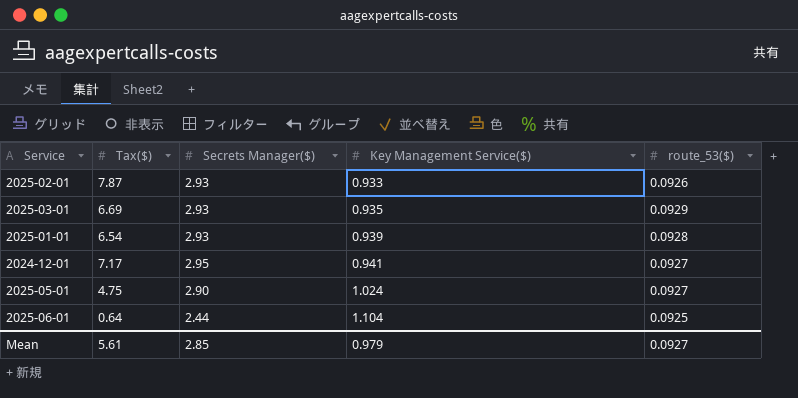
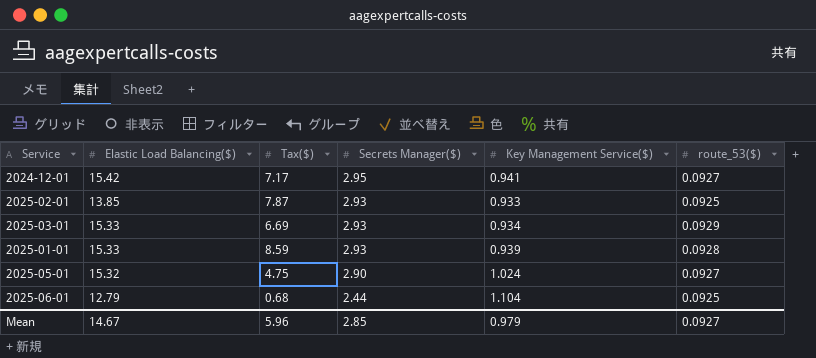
row order: Key Management Service($) ascending -> Secrets Manager($) descending
column Elastic Load Balancing($) | position: none -> 2
2025-02-01 | route_53($): 0.0926 -> 0.0925
2025-03-01 | Key Management Service($): 0.935 -> 0.934
2025-01-01 | Tax($): 6.54 -> 8.59
2025-06-01 | Tax($): 0.64 -> 0.68
Mean | Tax($): 5.61 -> 5.96

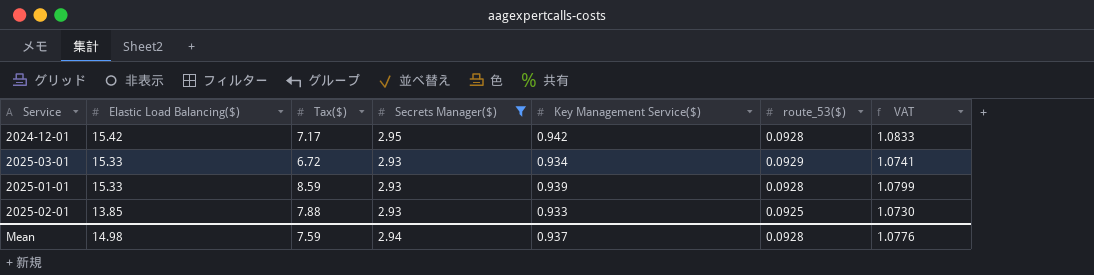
filter: none -> Secrets Manager($) >= 2.93
row order: Secrets Manager($) descending -> Elastic Load Balancing($) descending
column VAT | formula: none -> [Key Management Service($)] * 1.15
2024-12-01 | Key Management Service($): 0.941 -> 0.942
2024-12-01 | route_53($): 0.0927 -> 0.0928
2025-03-01 | Tax($): 6.69 -> 6.72
2025-02-01 | Tax($): 7.87 -> 7.88
Mean | Elastic Load Balancing($): 14.67 -> 14.98
Mean | Tax($): 5.96 -> 7.59
Mean | Secrets Manager($): 2.85 -> 2.94
Mean | Key Management Service($): 0.979 -> 0.937
Mean | route_53($): 0.0927 -> 0.0928

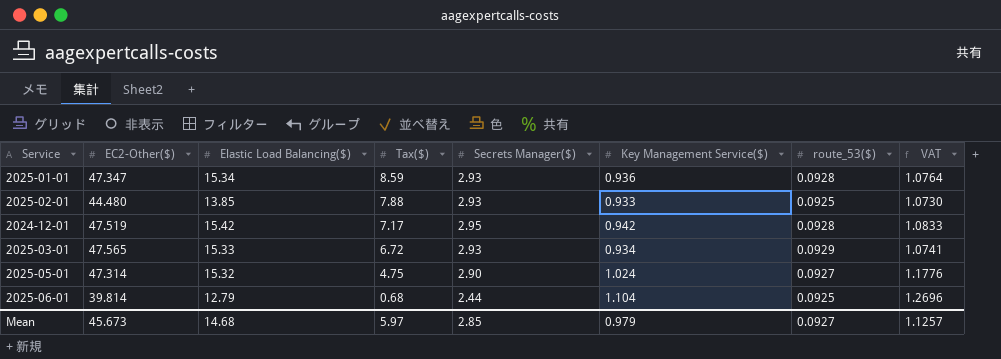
filter: Secrets Manager($) >= 2.93 -> none
row order: Elastic Load Balancing($) descending -> Tax($) descending
column EC2-Other($) | position: none -> 2
2025-01-01 | Elastic Load Balancing($): 15.33 -> 15.34
2025-01-01 | Key Management Service($): 0.939 -> 0.936
2025-01-01 | VAT: 1.0799 -> 1.0764
Mean | Elastic Load Balancing($): 14.98 -> 14.68
Mean | Tax($): 7.59 -> 5.97
Mean | Secrets Manager($): 2.94 -> 2.85
Mean | Key Management Service($): 0.937 -> 0.979
Mean | route_53($): 0.0928 -> 0.0927
Mean | VAT: 1.0776 -> 1.1257

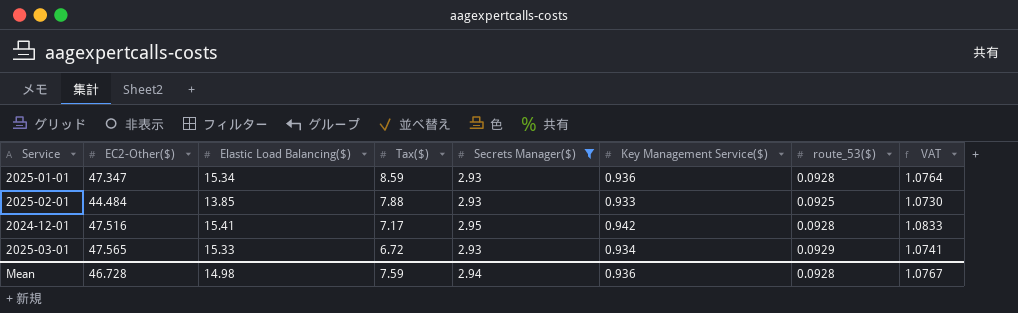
filter: none -> Secrets Manager($) >= 2.93
2025-02-01 | EC2-Other($): 44.480 -> 44.484
2024-12-01 | EC2-Other($): 47.519 -> 47.516
2024-12-01 | Elastic Load Balancing($): 15.42 -> 15.41
Mean | EC2-Other($): 45.673 -> 46.728
Mean | Elastic Load Balancing($): 14.68 -> 14.98
Mean | Tax($): 5.97 -> 7.59
Mean | Secrets Manager($): 2.85 -> 2.94
Mean | Key Management Service($): 0.979 -> 0.936
Mean | route_53($): 0.0927 -> 0.0928
Mean | VAT: 1.1257 -> 1.0767

